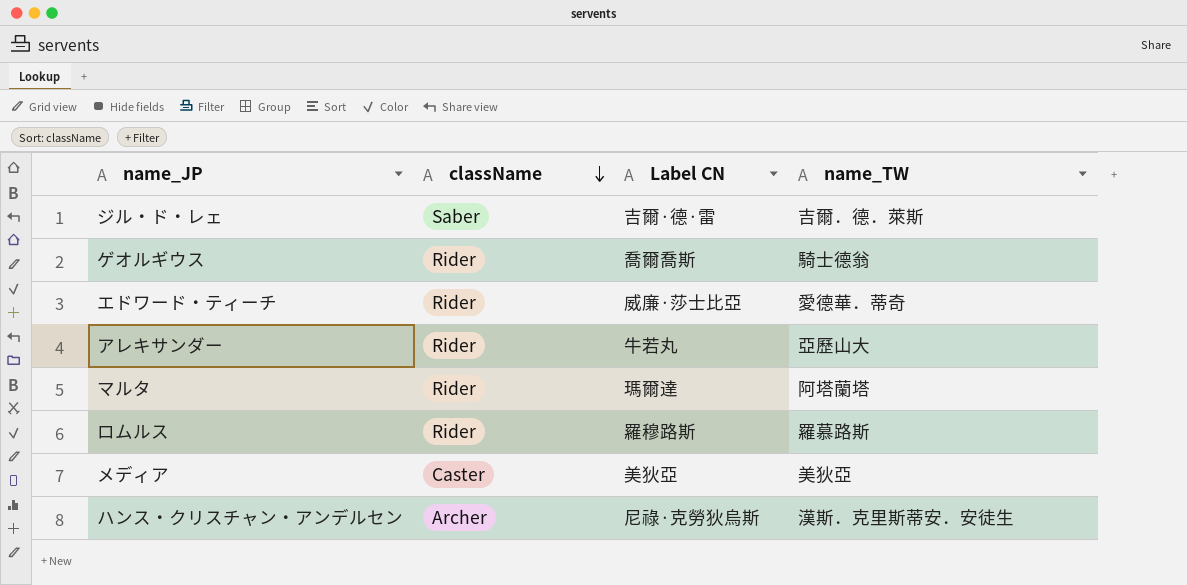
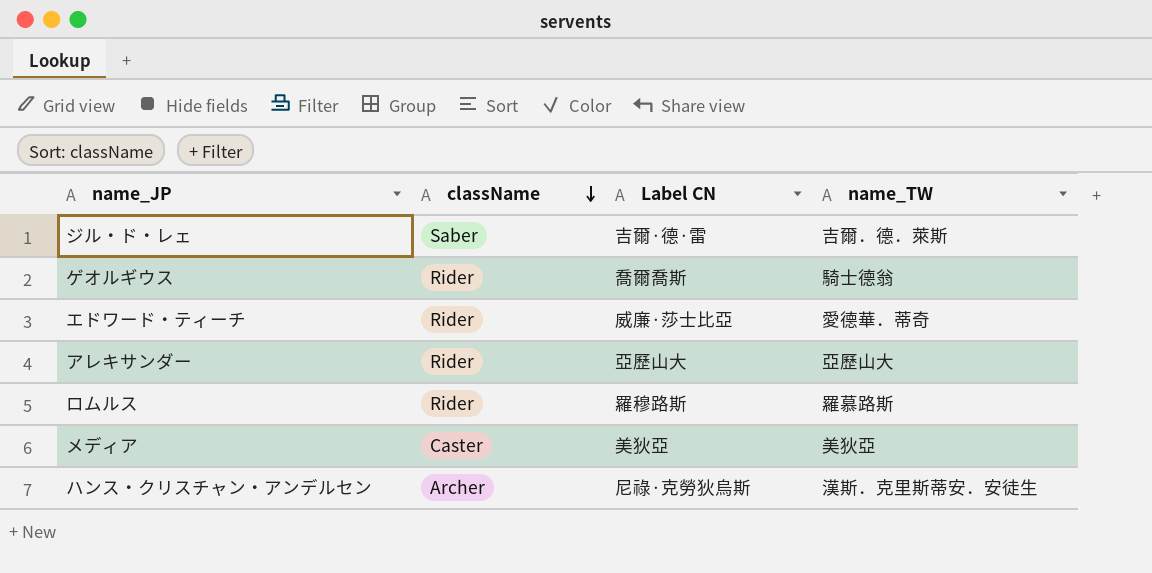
row マルタ: Rider | 瑪爾達 | 阿塔蘭塔 -> none
アレキサンダー | Label CN: 牛若丸 -> 亞歷山大

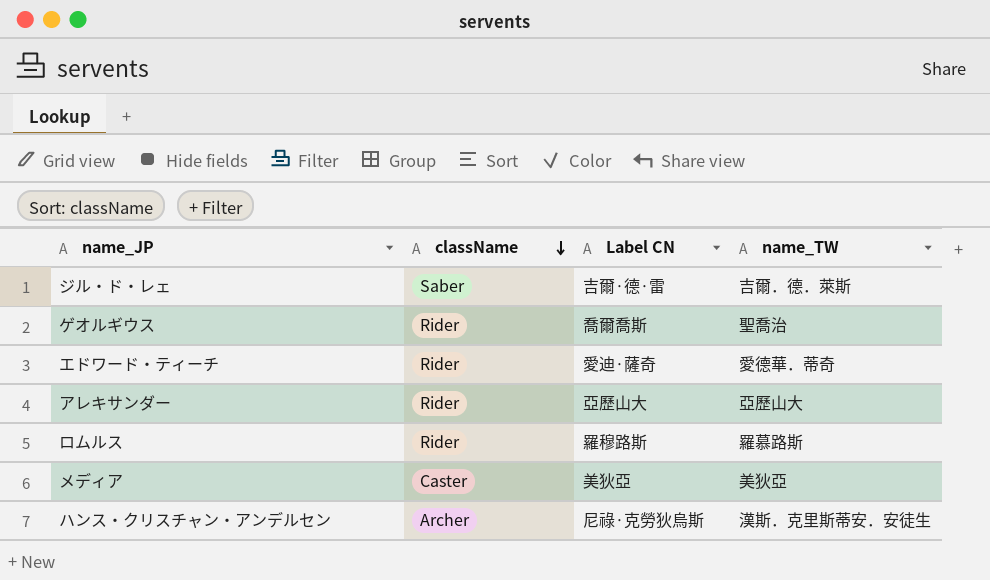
ゲオルギウス | name_TW: 騎士德翁 -> 聖喬治
エドワード・ティーチ | Label CN: 威廉·莎士比亞 -> 愛迪·薩奇

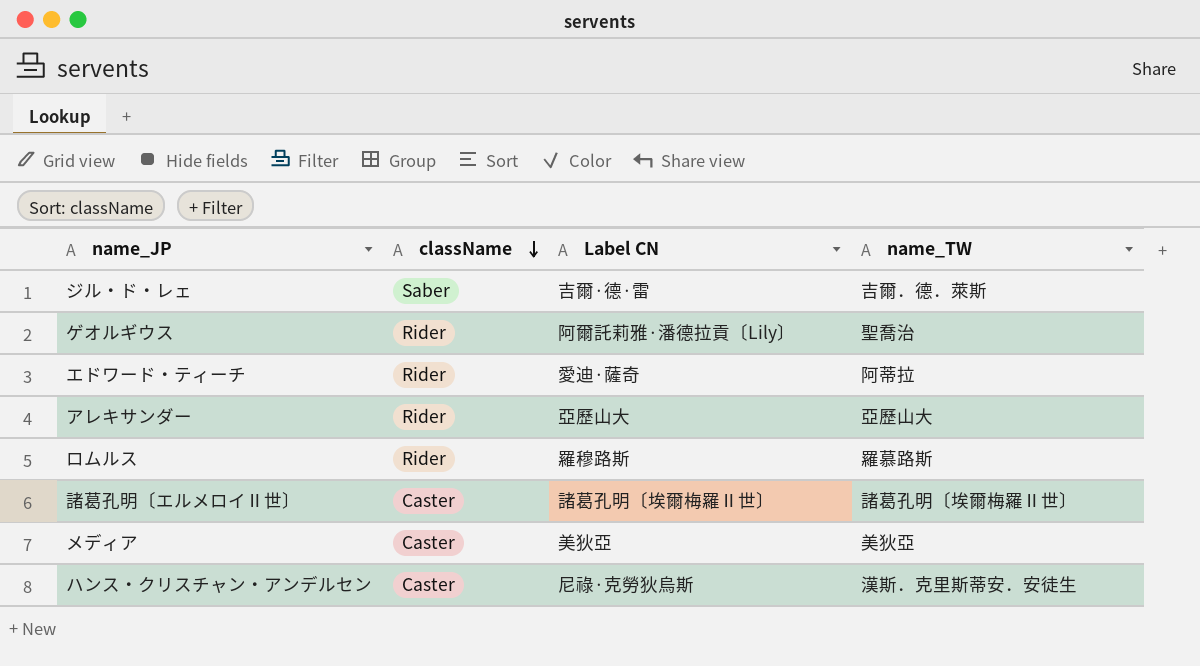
ゲオルギウス | Label CN: 喬爾喬斯 -> 阿爾託莉雅·潘德拉貢〔Lily〕
エドワード・ティーチ | name_TW: 愛德華．蒂奇 -> 阿蒂拉
row 諸葛孔明〔エルメロイⅡ世〕: none -> Caster | 諸葛孔明〔埃爾梅羅Ⅱ世〕 | 諸葛孔明〔埃爾梅羅Ⅱ世〕
ハンス・クリスチャン・アンデルセン | className: Archer -> Caster

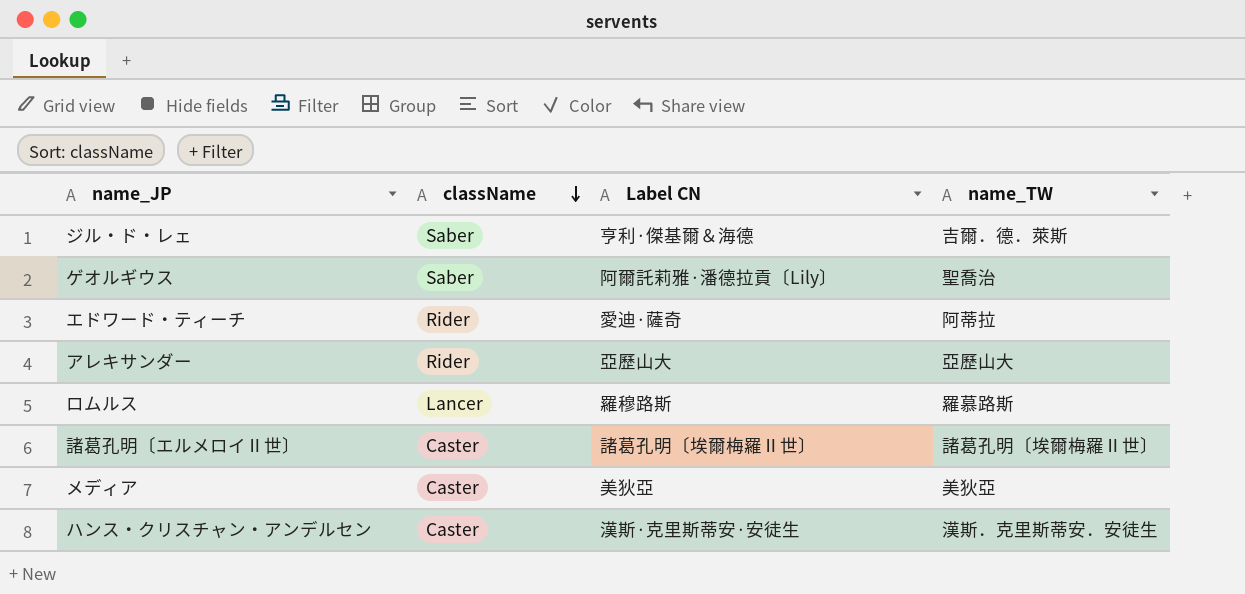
ジル・ド・レェ | Label CN: 吉爾·德·雷 -> 亨利·傑基爾＆海德
ゲオルギウス | className: Rider -> Saber
ロムルス | className: Rider -> Lancer
ハンス・クリスチャン・アンデルセン | Label CN: 尼祿·克勞狄烏斯 -> 漢斯·克里斯蒂安·安徒生

